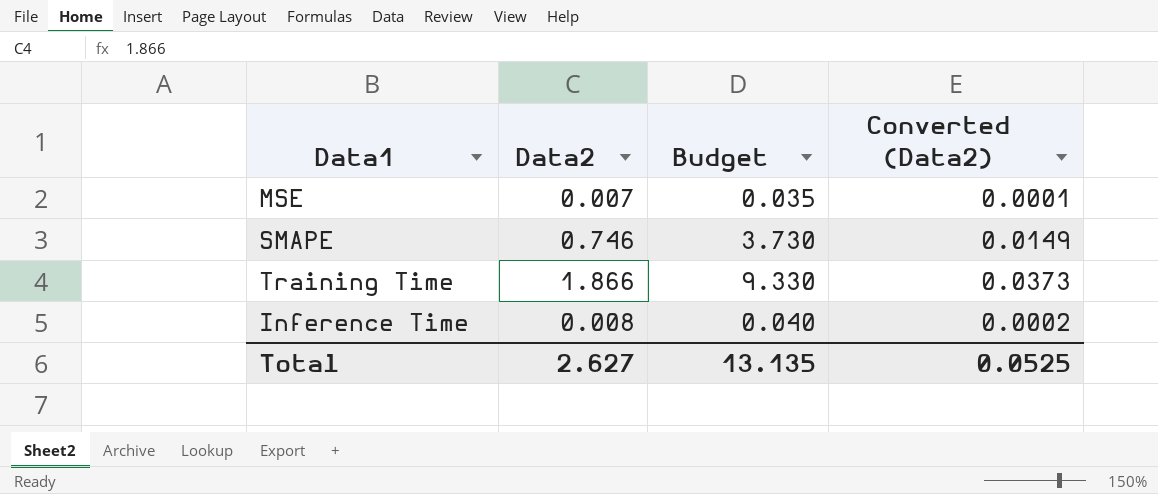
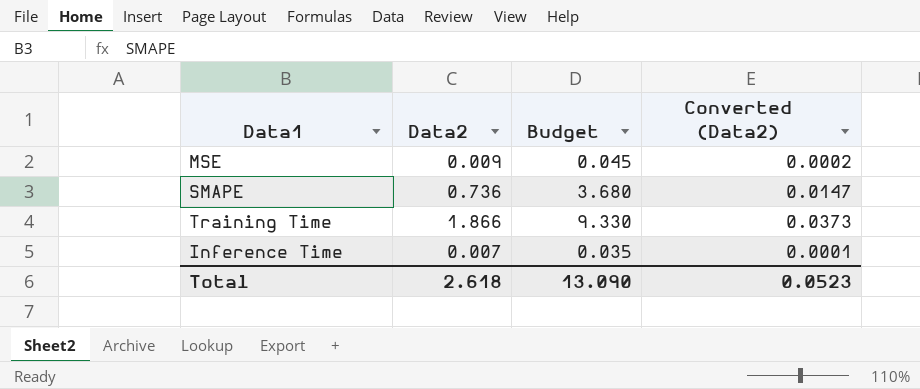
MSE | Data2: 0.007 -> 0.009
MSE | Budget: 0.035 -> 0.045
MSE | Converted (Data2): 0.0001 -> 0.0002
SMAPE | Data2: 0.746 -> 0.736
SMAPE | Budget: 3.730 -> 3.680
SMAPE | Converted (Data2): 0.0149 -> 0.0147
Inference Time | Data2: 0.008 -> 0.007
Inference Time | Budget: 0.040 -> 0.035
Inference Time | Converted (Data2): 0.0002 -> 0.0001
Total | Data2: 2.627 -> 2.618
Total | Budget: 13.135 -> 13.090
Total | Converted (Data2): 0.0525 -> 0.0523

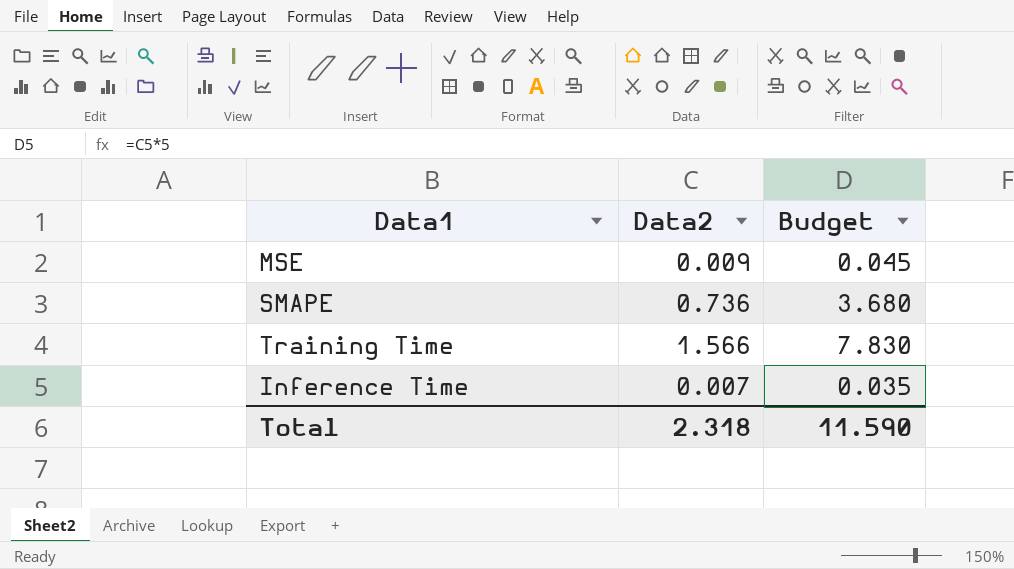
column Converted (Data2) | formula: [Data2] * 0.02 -> none
Training Time | Data2: 1.866 -> 1.566
Training Time | Budget: 9.330 -> 7.830
Total | Data2: 2.618 -> 2.318
Total | Budget: 13.090 -> 11.590

